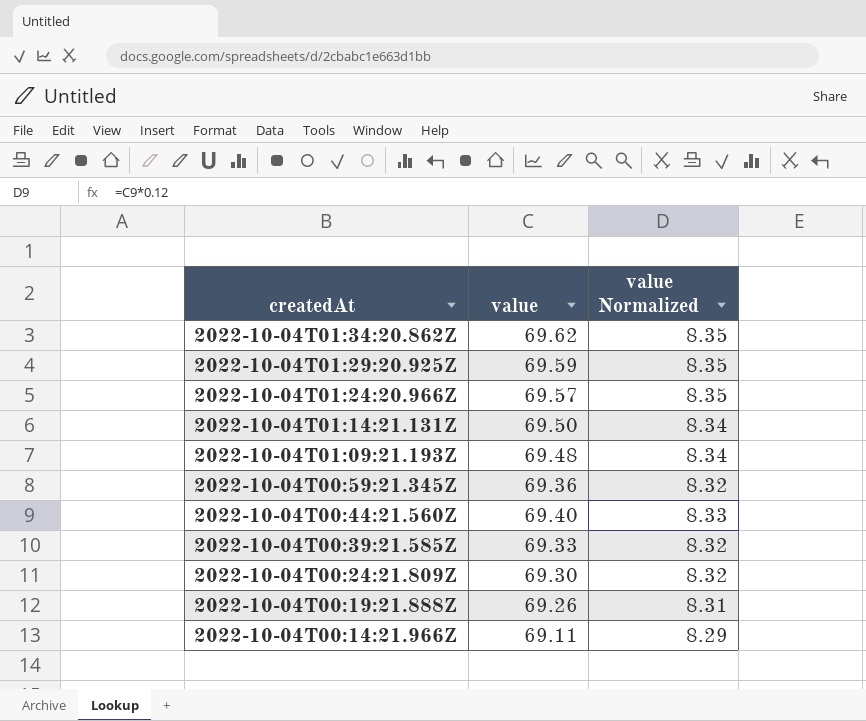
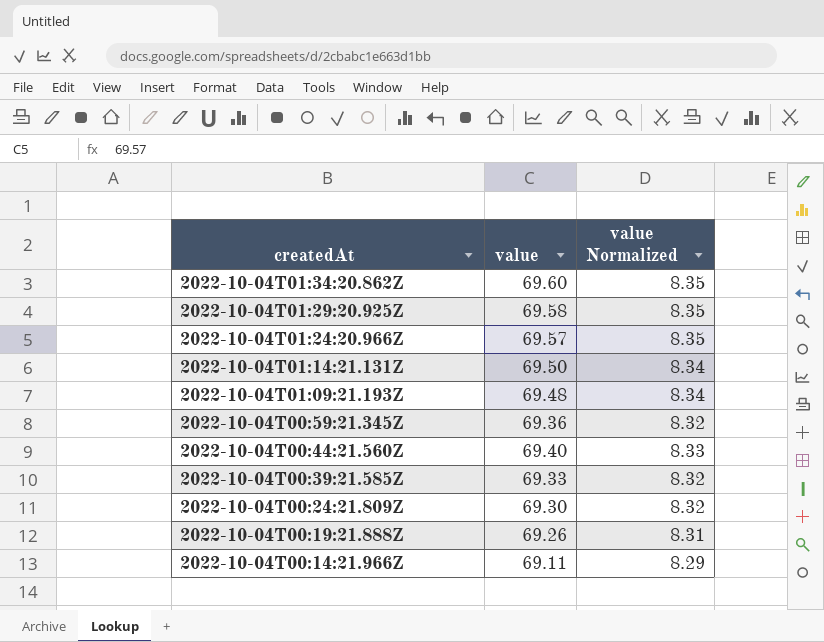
2022-10-04T01:34:20.862Z | value: 69.62 -> 69.60
2022-10-04T01:29:20.925Z | value: 69.59 -> 69.58

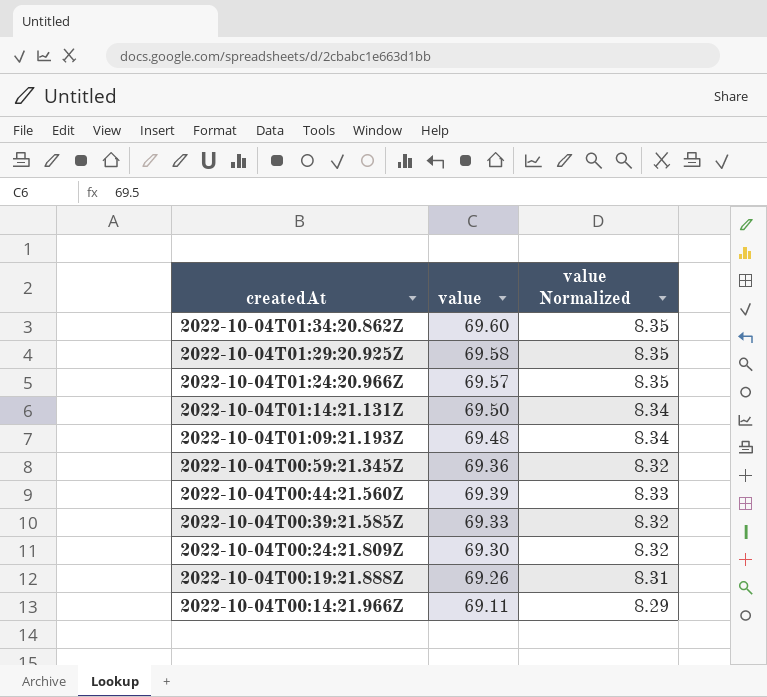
2022-10-04T00:44:21.560Z | value: 69.40 -> 69.39

